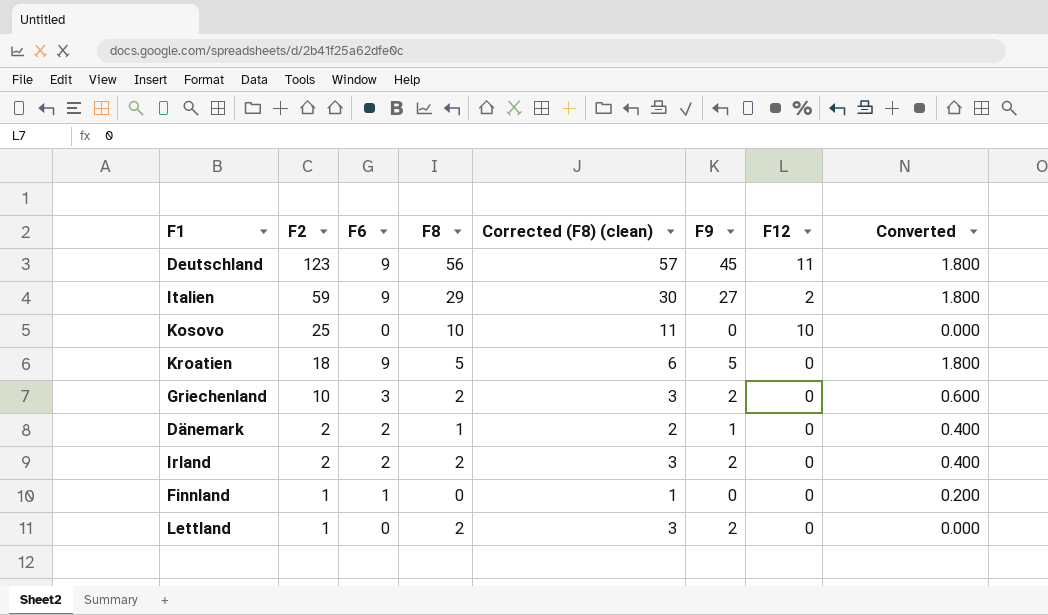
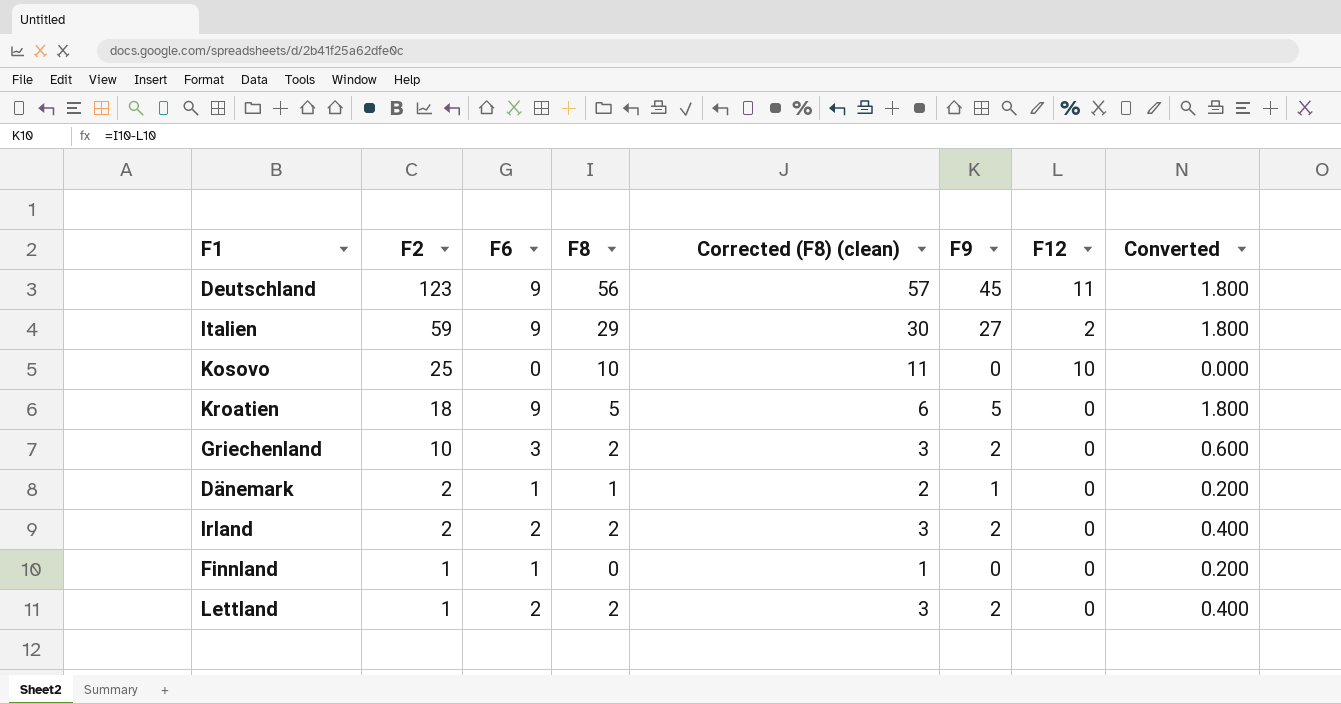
Dänemark | F6: 2 -> 1
Dänemark | Converted: 0.400 -> 0.200
Lettland | F6: 0 -> 2
Lettland | Converted: 0.000 -> 0.400

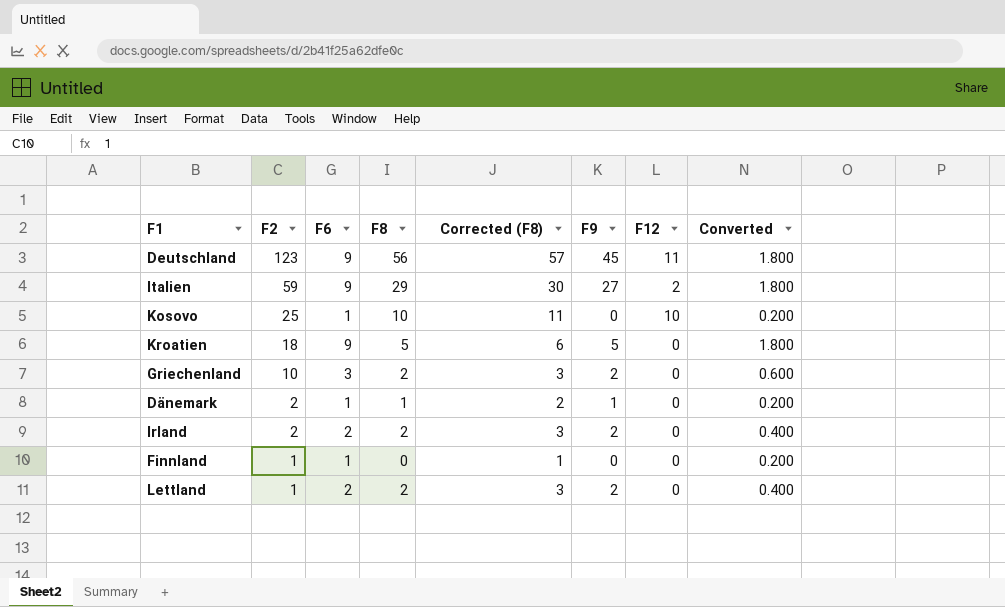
column name: Corrected (F8) (clean) -> Corrected (F8)
Kosovo | F6: 0 -> 1
Kosovo | Converted: 0.000 -> 0.200

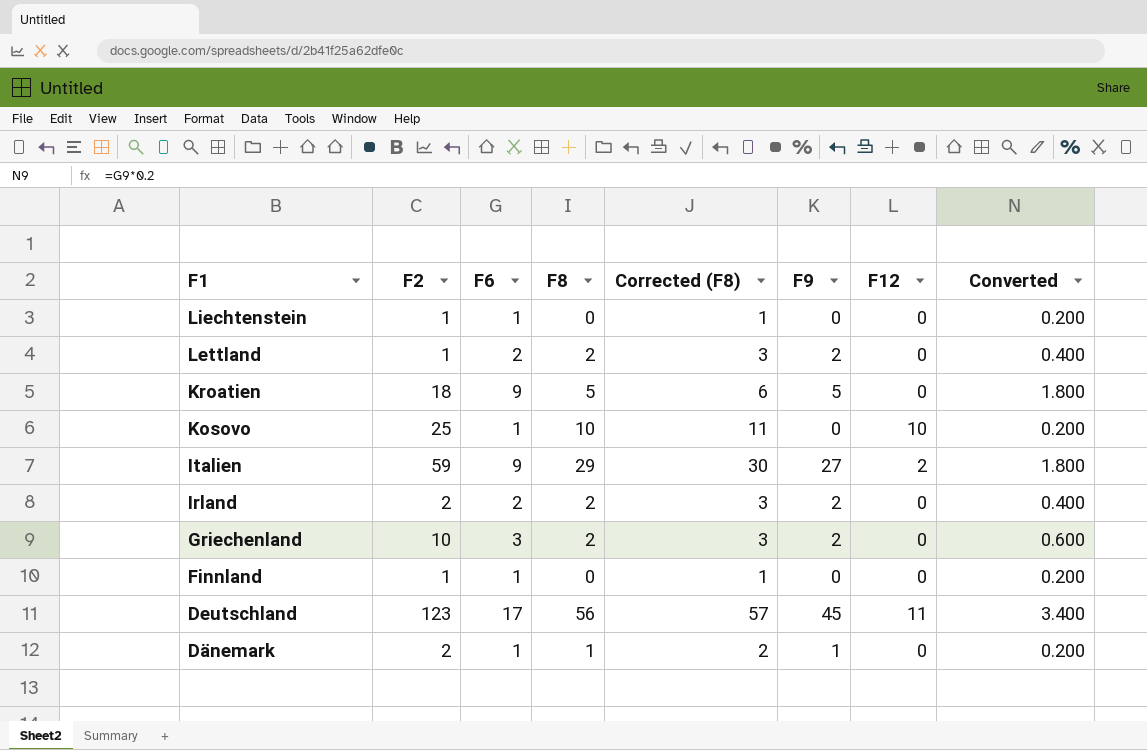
row order: F2 descending -> F1 descending
row Liechtenstein: none -> 1 | 1 | 0 | 1 | 0 | 0 | 0.200
Deutschland | F6: 9 -> 17
Deutschland | Converted: 1.800 -> 3.400

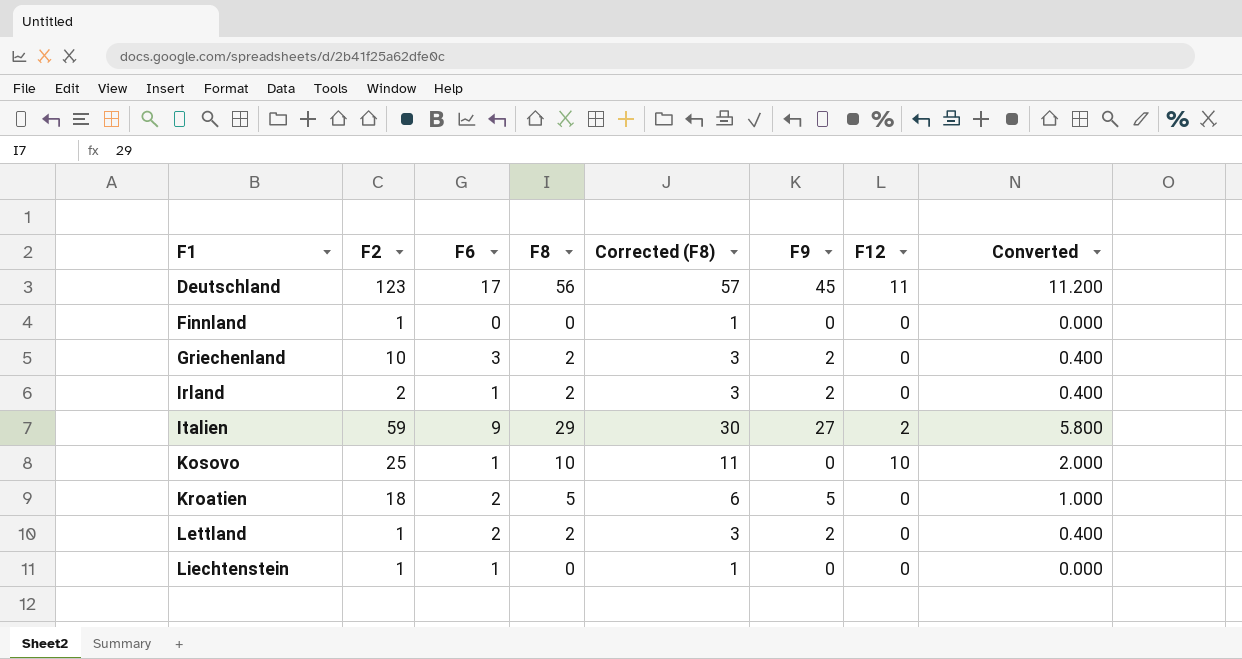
row order: F1 descending -> F1 ascending
column Converted | formula: [F6] * 0.2 -> [F8] * 0.2
row Dänemark: 2 | 1 | 1 | 2 | 1 | 0 | 0.200 -> none
Finnland | F6: 1 -> 0
Irland | F6: 2 -> 1
Kroatien | F6: 9 -> 2

